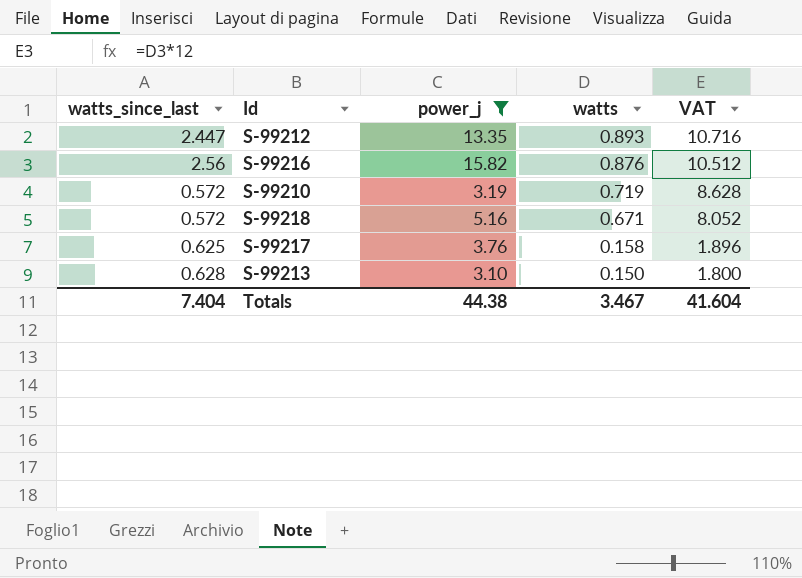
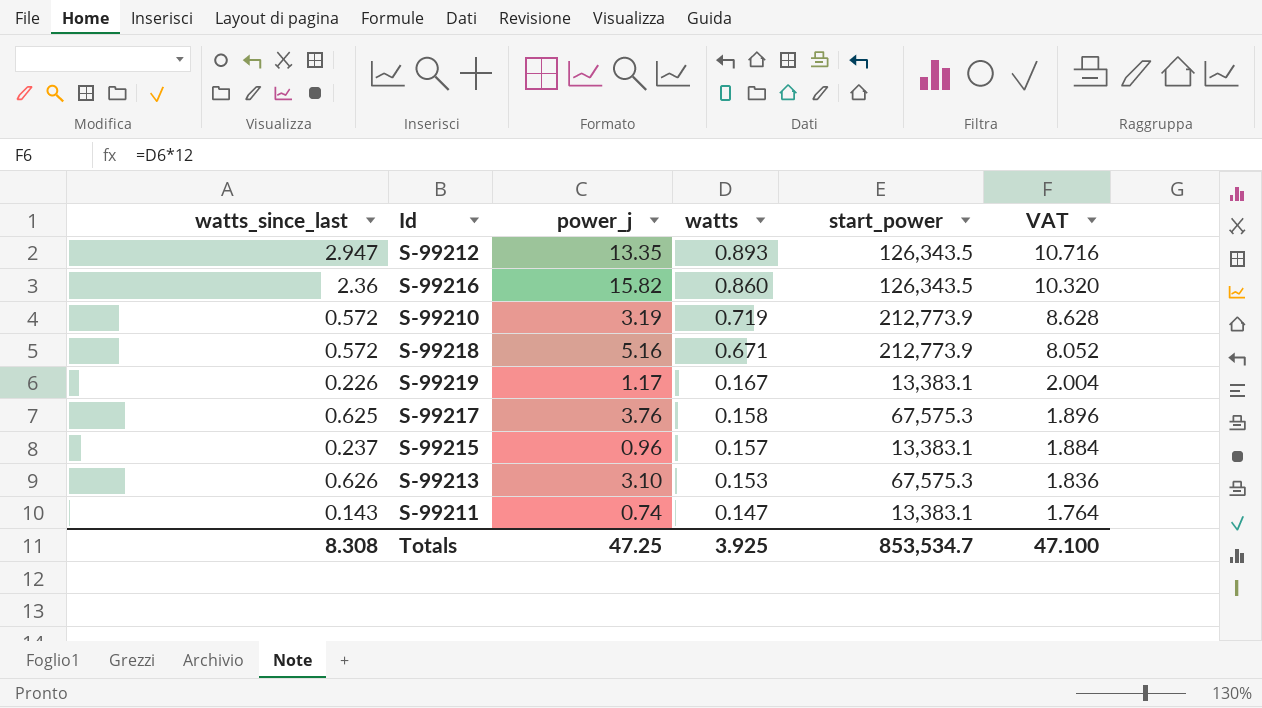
filter: power_j >= 3.10 -> none
column start_power | position: none -> 5
S-99212 | watts_since_last: 2.447 -> 2.947
S-99216 | watts_since_last: 2.56 -> 2.36
S-99216 | watts: 0.876 -> 0.860
S-99216 | VAT: 10.512 -> 10.320
S-99213 | watts_since_last: 0.628 -> 0.626
S-99213 | watts: 0.150 -> 0.153
S-99213 | VAT: 1.800 -> 1.836
Totals | watts_since_last: 7.404 -> 8.308
Totals | power_j: 44.38 -> 47.25
Totals | watts: 3.467 -> 3.925
Totals | VAT: 41.604 -> 47.100

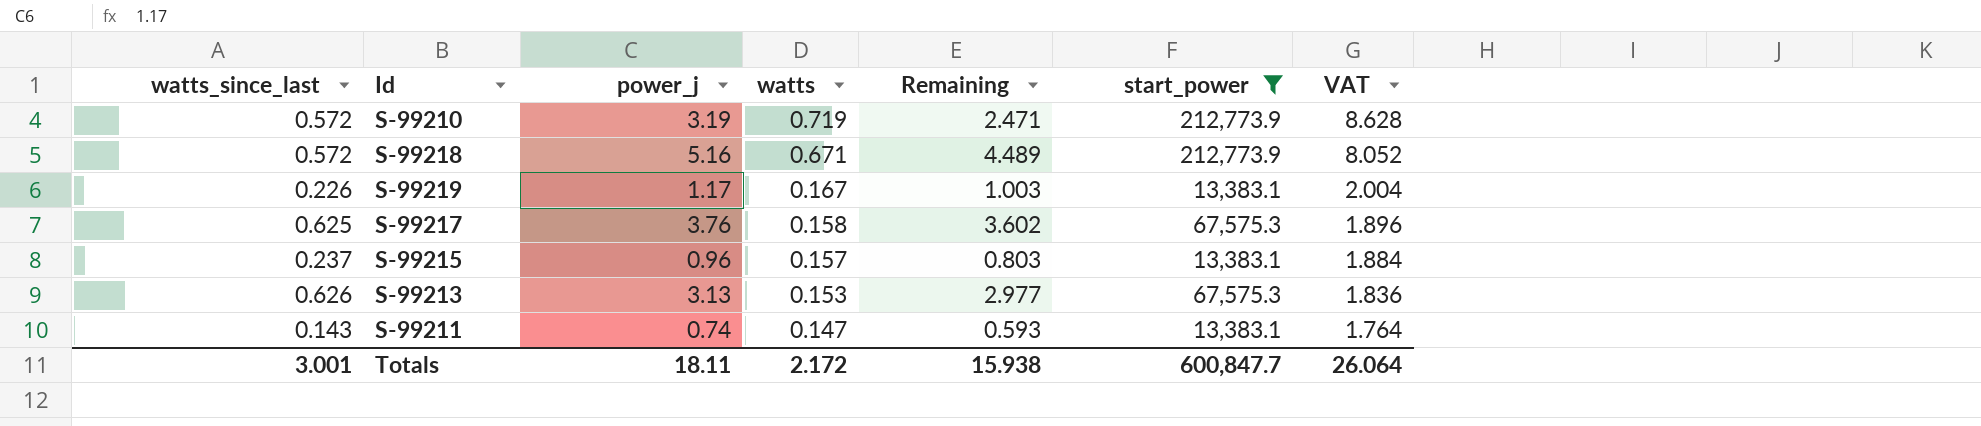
filter: none -> start_power != 126,343.5
column Remaining | formula: none -> [power_j] - [watts]
S-99213 | power_j: 3.10 -> 3.13
Totals | watts_since_last: 8.308 -> 3.001
Totals | power_j: 47.25 -> 18.11
Totals | watts: 3.925 -> 2.172
Totals | start_power: 853,534.7 -> 600,847.7
Totals | VAT: 47.100 -> 26.064

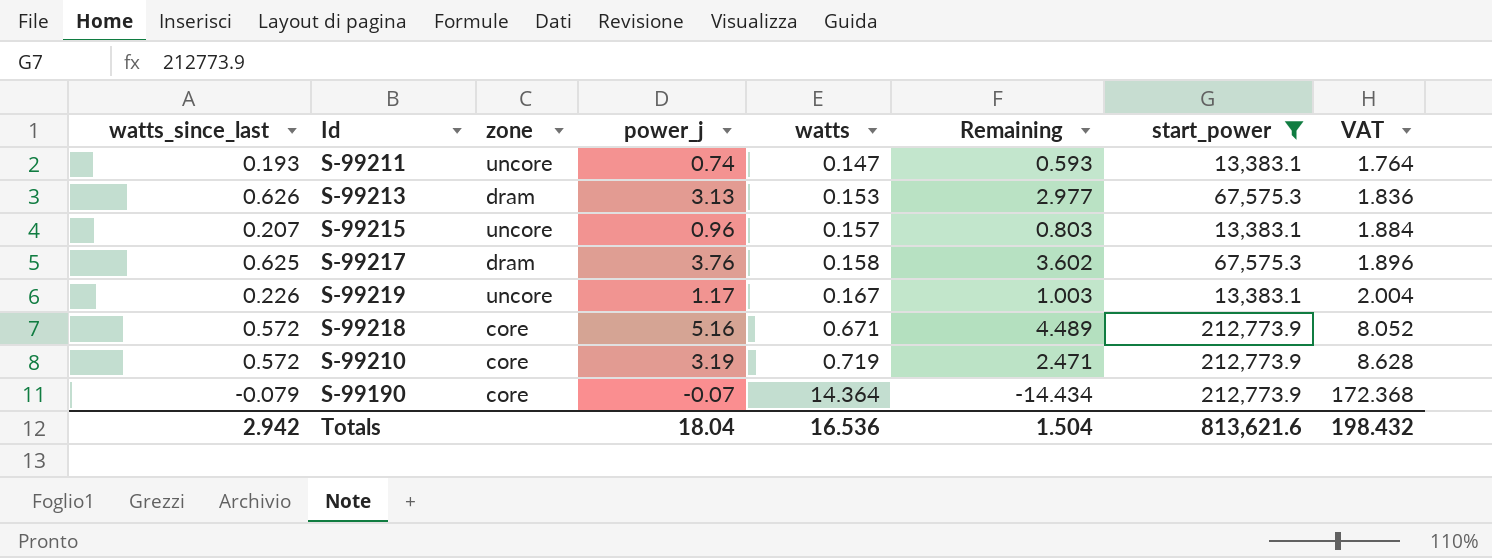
row order: watts descending -> watts ascending
column zone | position: none -> 3
S-99211 | watts_since_last: 0.143 -> 0.193
S-99215 | watts_since_last: 0.237 -> 0.207
row S-99190: none -> -0.079 | core | -0.07 | 14.364 | -14.434 | 212,773.9 | 172.368
Totals | watts_since_last: 3.001 -> 2.942
Totals | power_j: 18.11 -> 18.04
Totals | watts: 2.172 -> 16.536
Totals | Remaining: 15.938 -> 1.504
Totals | start_power: 600,847.7 -> 813,621.6
Totals | VAT: 26.064 -> 198.432

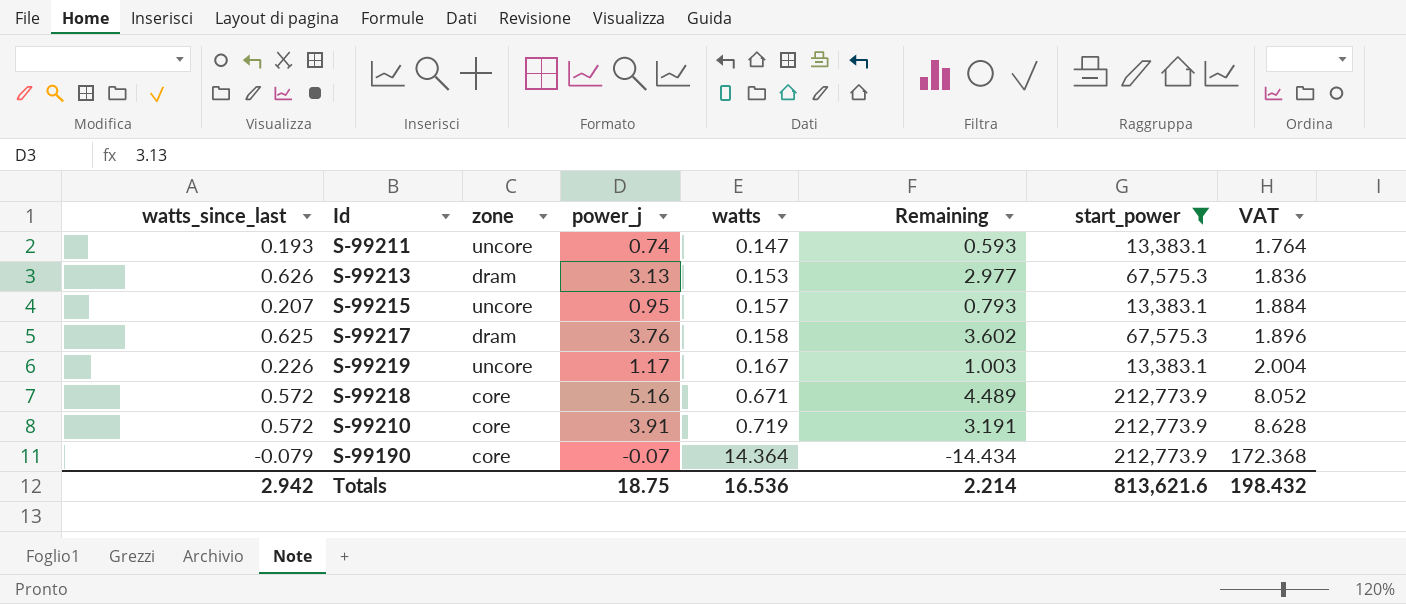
S-99215 | power_j: 0.96 -> 0.95
S-99215 | Remaining: 0.803 -> 0.793
S-99210 | power_j: 3.19 -> 3.91
S-99210 | Remaining: 2.471 -> 3.191
Totals | power_j: 18.04 -> 18.75
Totals | Remaining: 1.504 -> 2.214

